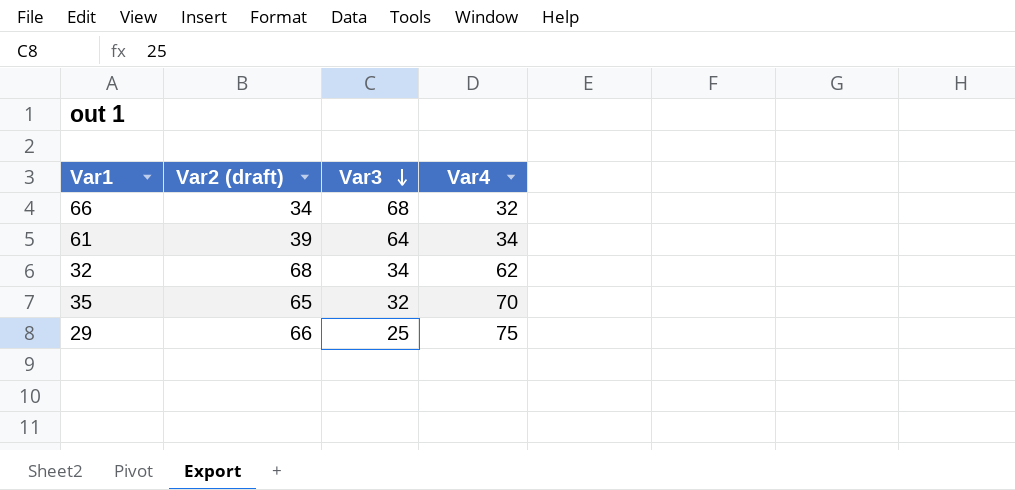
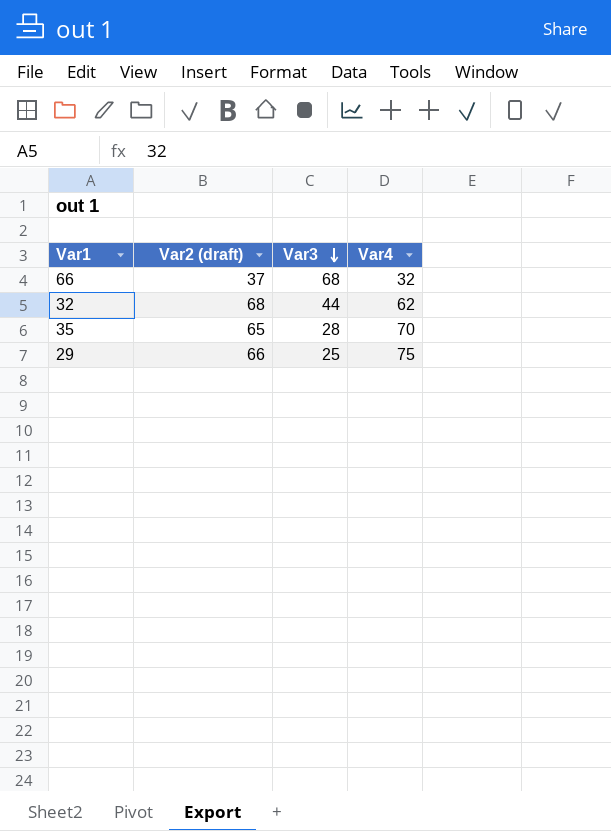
row 61: 39 | 64 | 34 -> none
66 | Var2 (draft): 34 -> 37
32 | Var3: 34 -> 44
35 | Var3: 32 -> 28

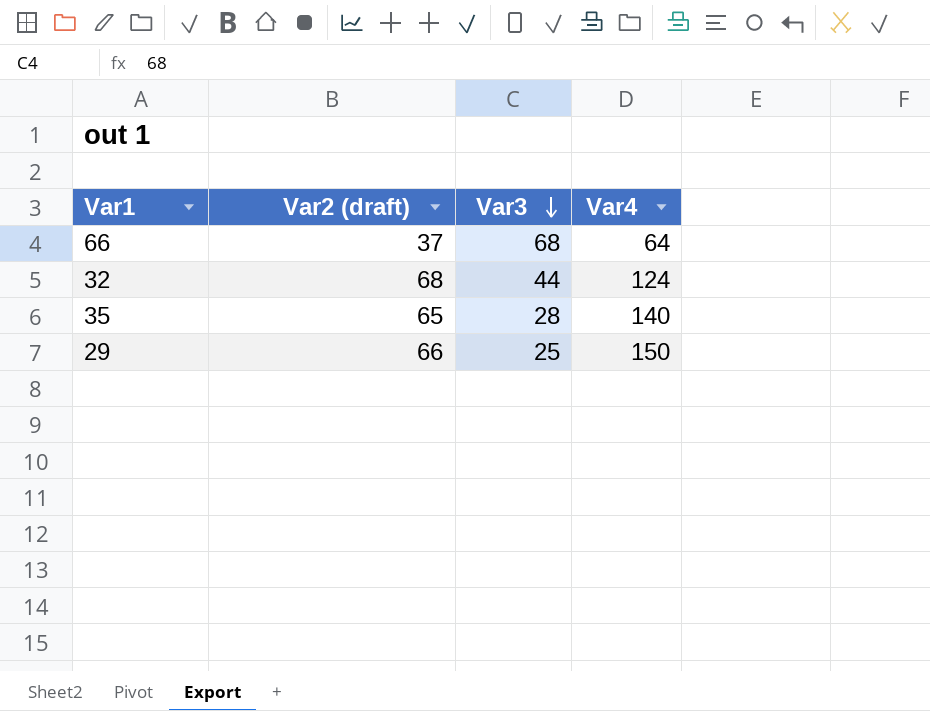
66 | Var4: 32 -> 64
32 | Var4: 62 -> 124
35 | Var4: 70 -> 140
29 | Var4: 75 -> 150

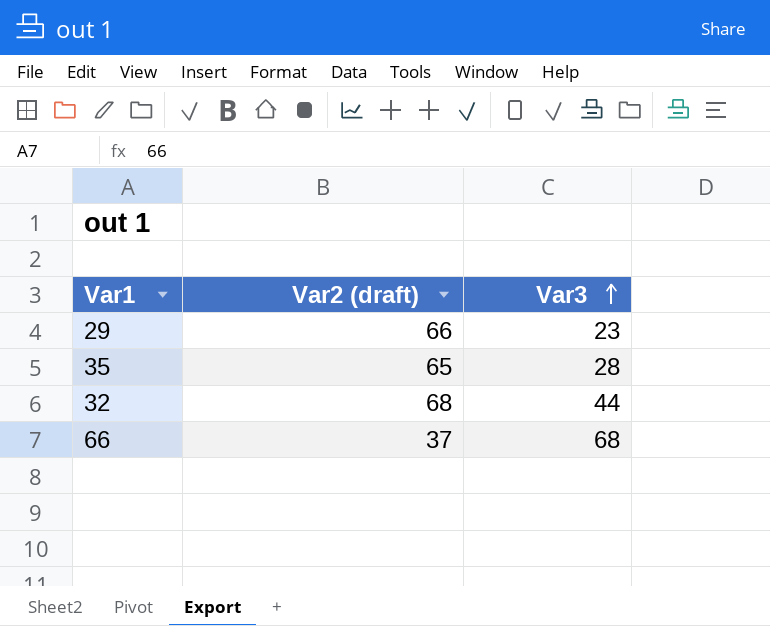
row order: Var3 descending -> Var3 ascending
column Var4 | position: 4 -> none
29 | Var3: 25 -> 23

